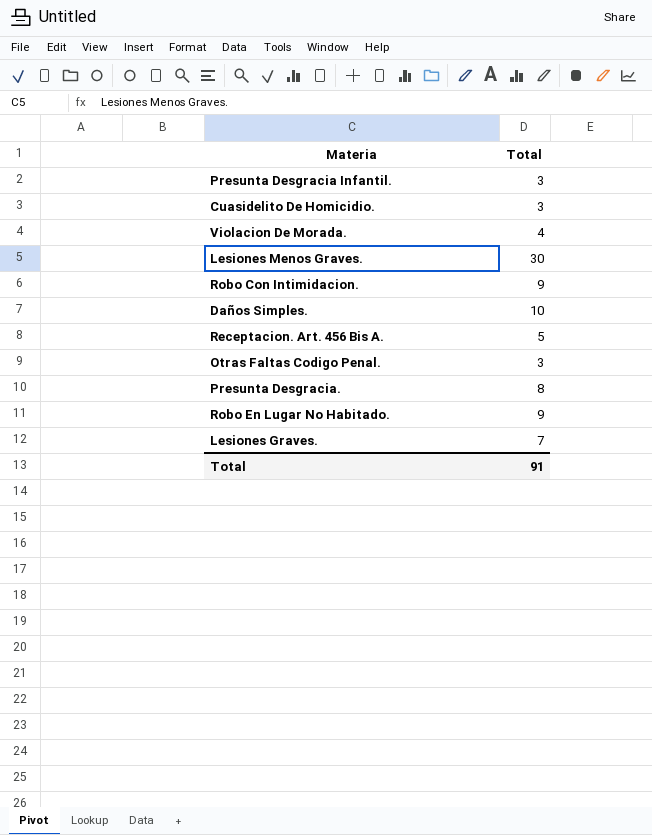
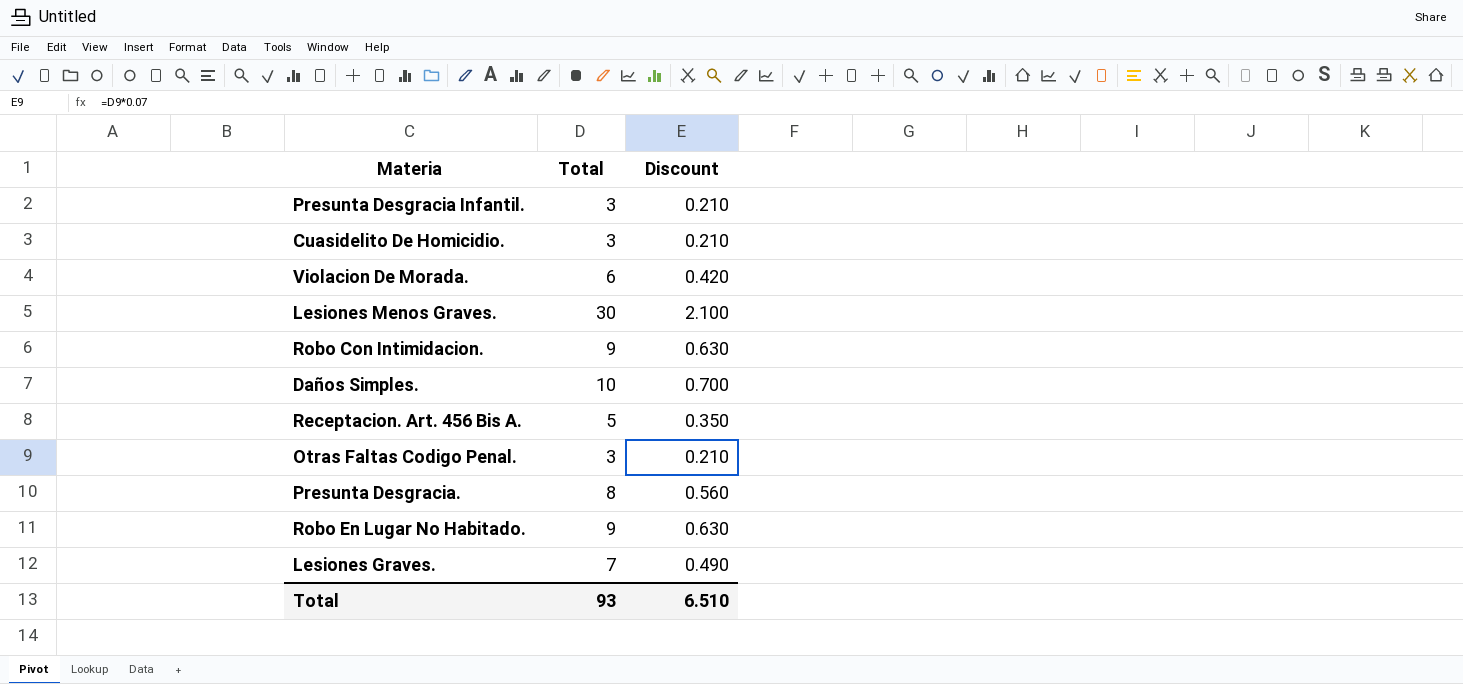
column Discount | formula: none -> [Total] * 0.07
Violacion De Morada. | Total: 4 -> 6
Total | Total: 91 -> 93

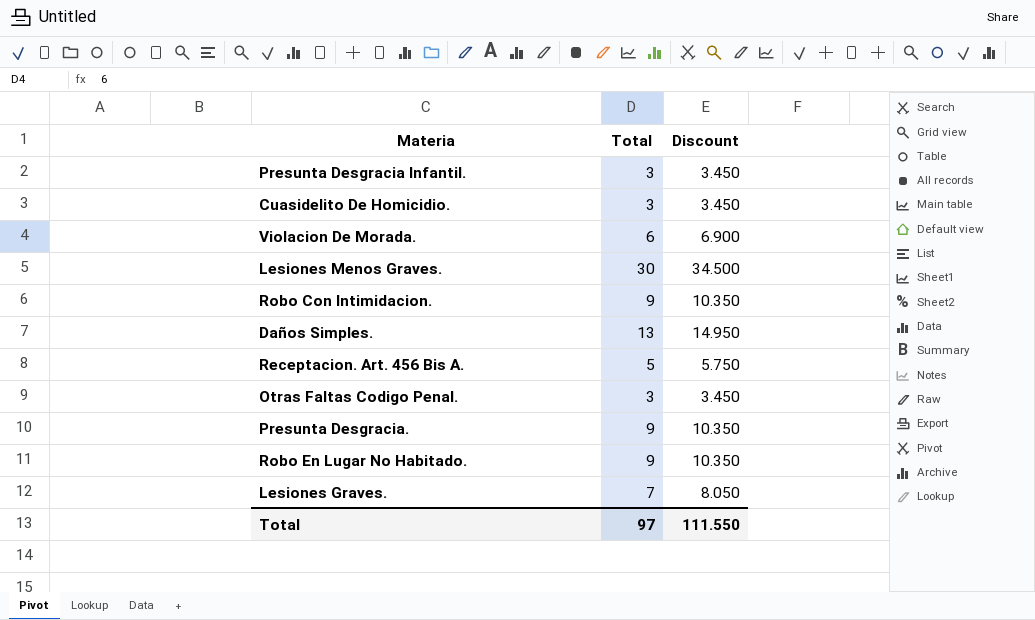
column Discount | formula: [Total] * 0.07 -> [Total] * 1.15
Daños Simples. | Total: 10 -> 13
Presunta Desgracia. | Total: 8 -> 9
Total | Total: 93 -> 97
Total | Discount: 6.510 -> 111.550

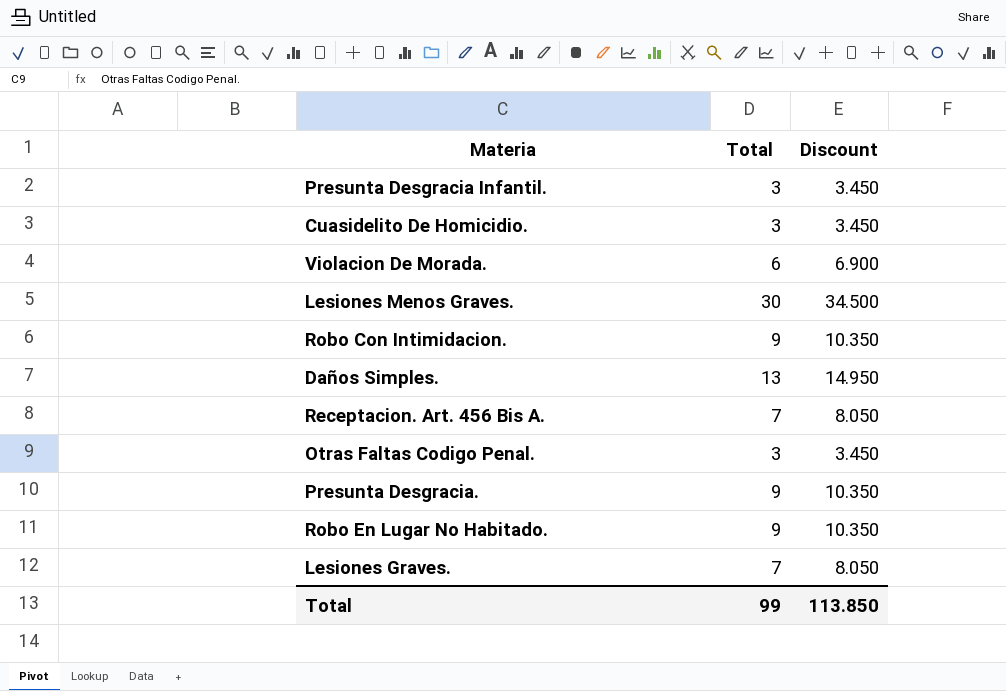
Receptacion. Art. 456 Bis A. | Total: 5 -> 7
Receptacion. Art. 456 Bis A. | Discount: 5.750 -> 8.050
Total | Total: 97 -> 99
Total | Discount: 111.550 -> 113.850

